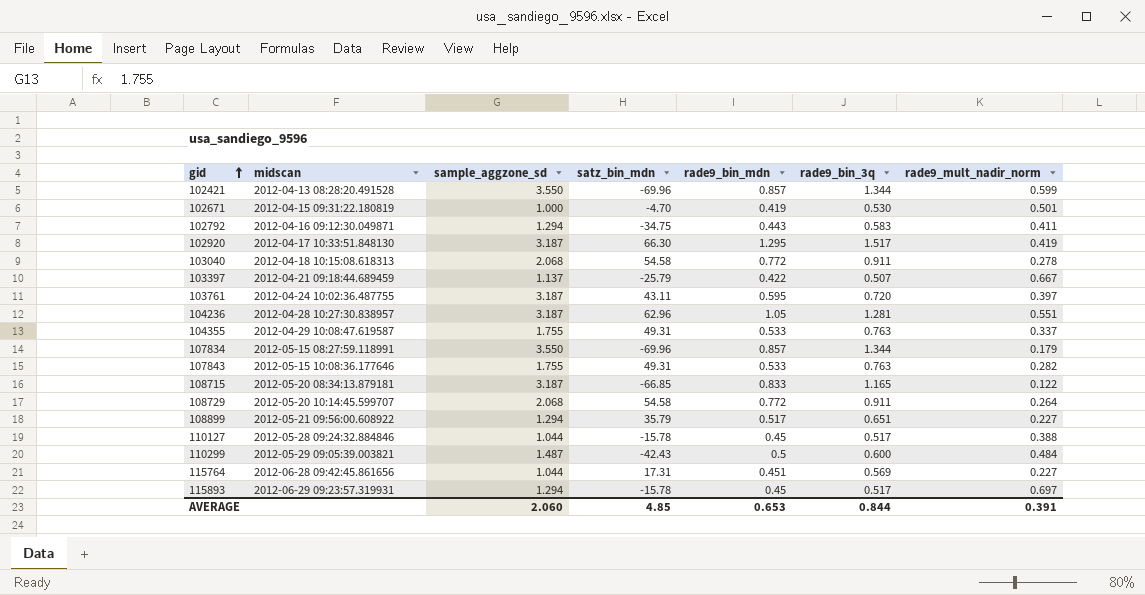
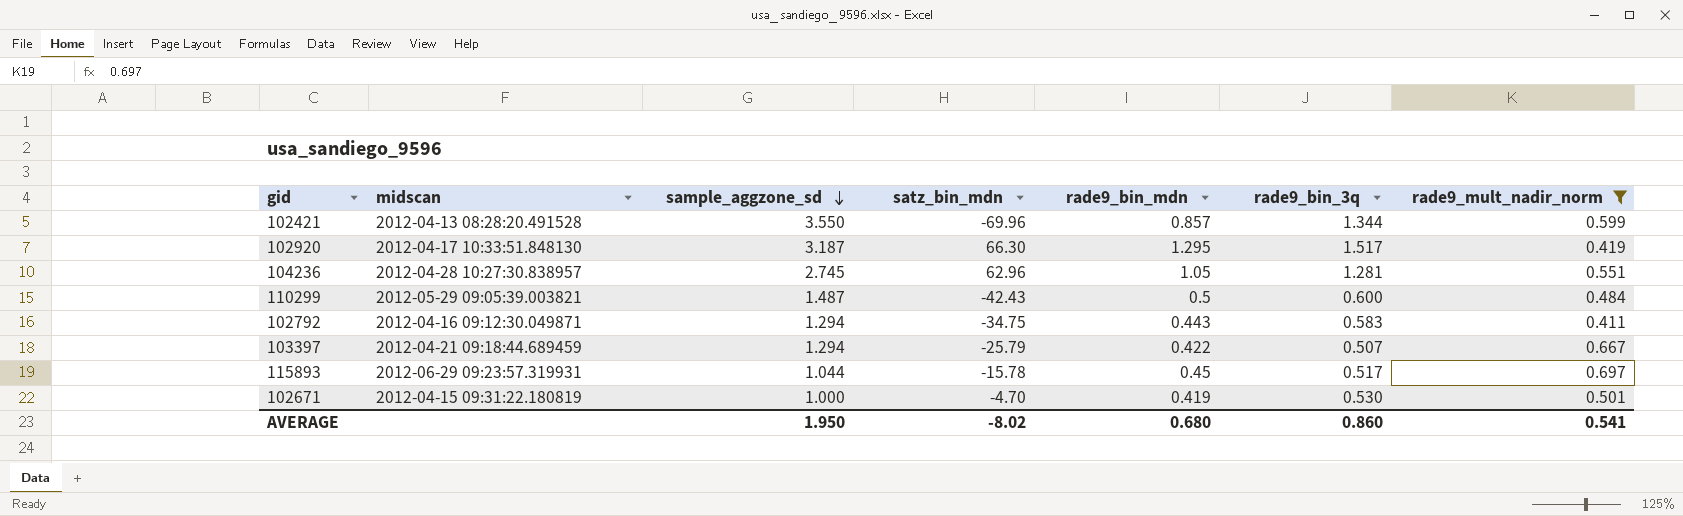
filter: none -> rade9_mult_nadir_norm >= 0.411
row order: gid ascending -> sample_aggzone_sd descending
104236 | sample_aggzone_sd: 3.187 -> 2.745
103397 | sample_aggzone_sd: 1.137 -> 1.294
115893 | sample_aggzone_sd: 1.294 -> 1.044
AVERAGE | sample_aggzone_sd: 2.060 -> 1.950
AVERAGE | satz_bin_mdn: 4.85 -> -8.02
AVERAGE | rade9_bin_mdn: 0.653 -> 0.680
AVERAGE | rade9_bin_3q: 0.844 -> 0.860
AVERAGE | rade9_mult_nadir_norm: 0.391 -> 0.541

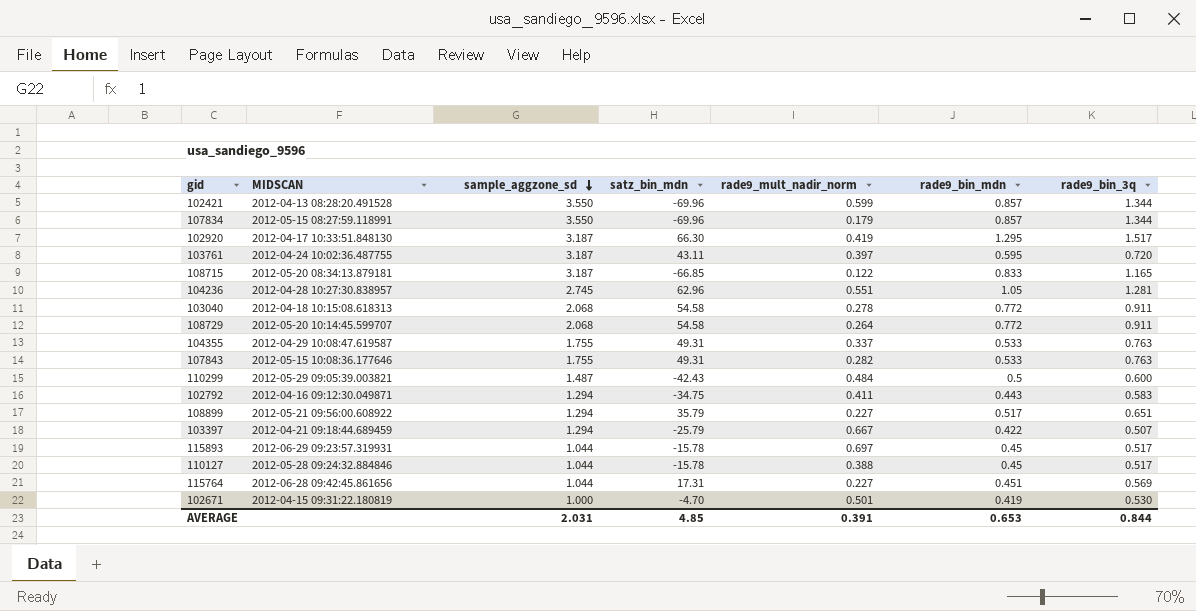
filter: rade9_mult_nadir_norm >= 0.411 -> none
column name: midscan -> MIDSCAN
column rade9_mult_nadir_norm | position: 7 -> 5
AVERAGE | sample_aggzone_sd: 1.950 -> 2.031
AVERAGE | satz_bin_mdn: -8.02 -> 4.85
AVERAGE | rade9_mult_nadir_norm: 0.541 -> 0.391
AVERAGE | rade9_bin_mdn: 0.680 -> 0.653
AVERAGE | rade9_bin_3q: 0.860 -> 0.844

